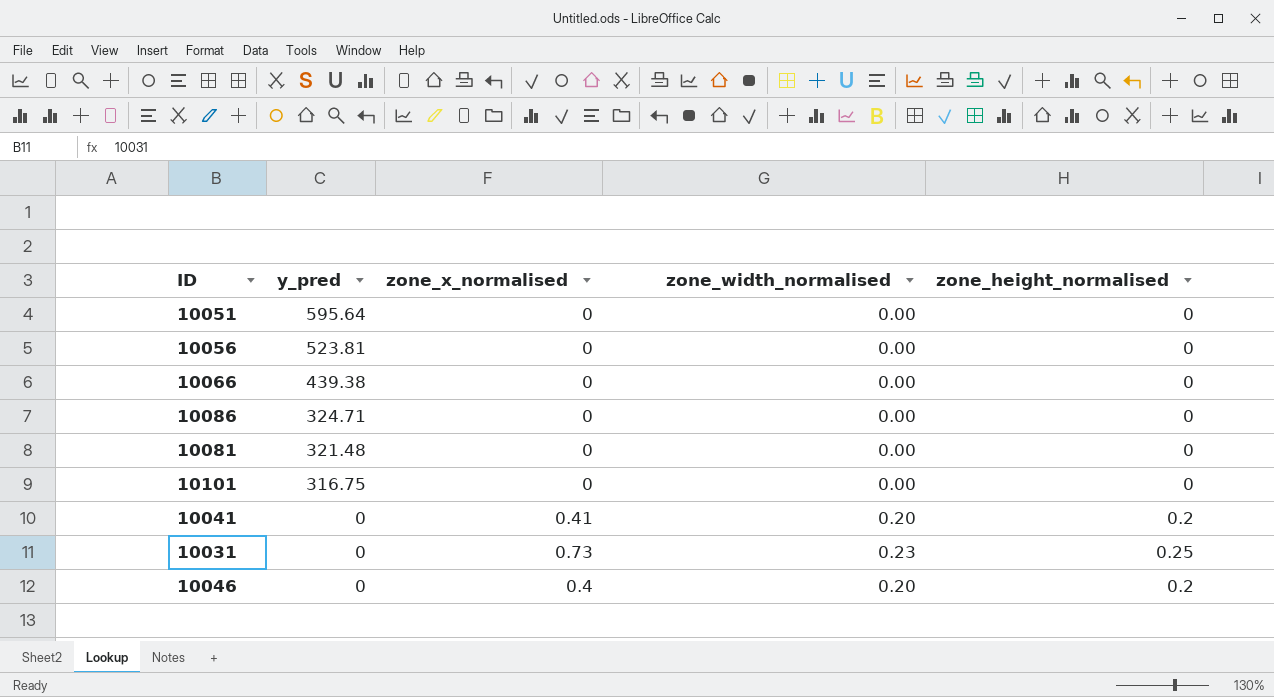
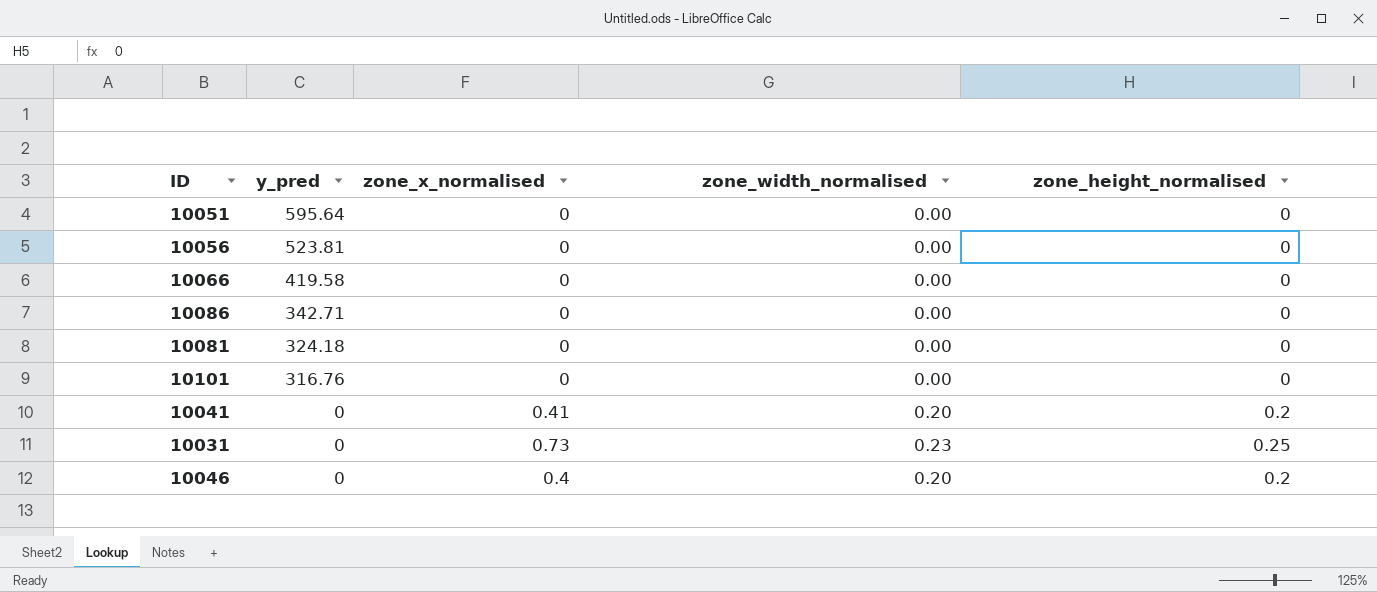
10066 | y_pred: 439.38 -> 419.58
10086 | y_pred: 324.71 -> 342.71
10081 | y_pred: 321.48 -> 324.18
10101 | y_pred: 316.75 -> 316.76

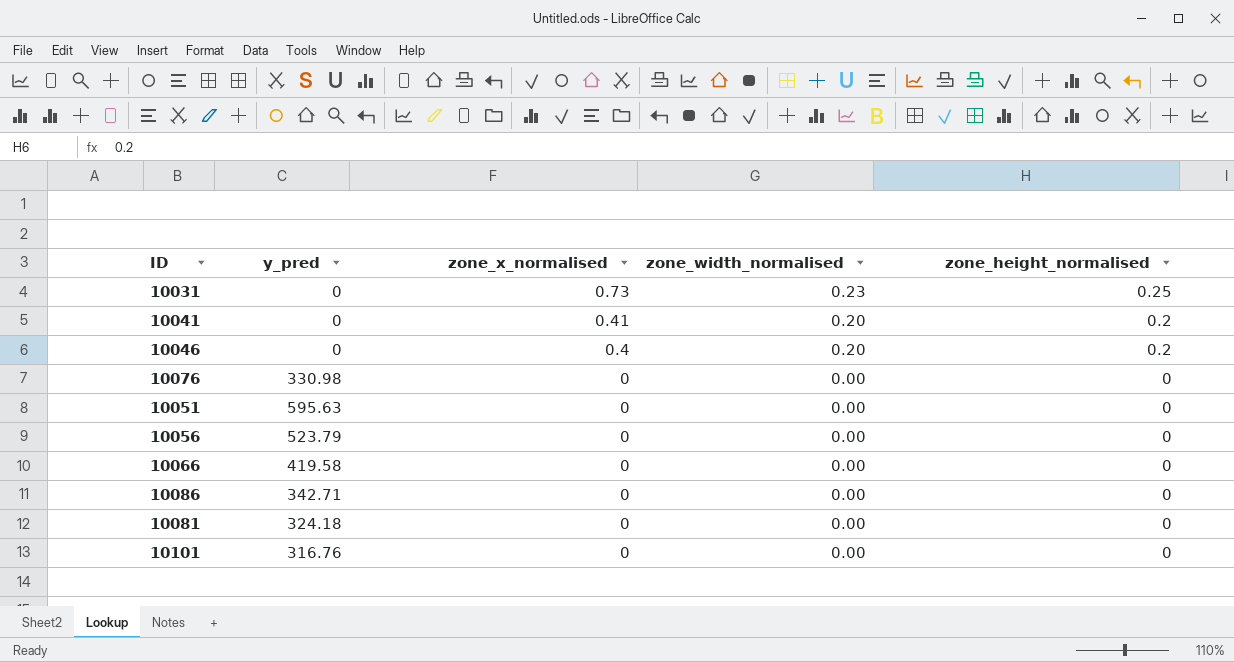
row order: y_pred descending -> zone_x_normalised descending
row 10076: none -> 330.98 | 0 | 0.00 | 0
10051 | y_pred: 595.64 -> 595.63
10056 | y_pred: 523.81 -> 523.79

